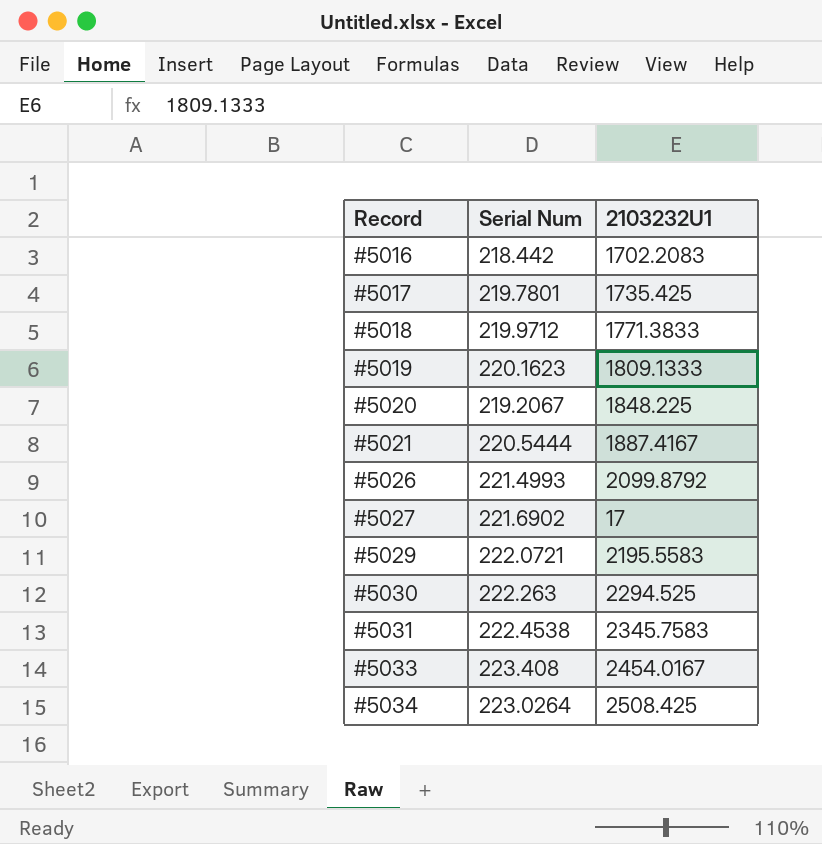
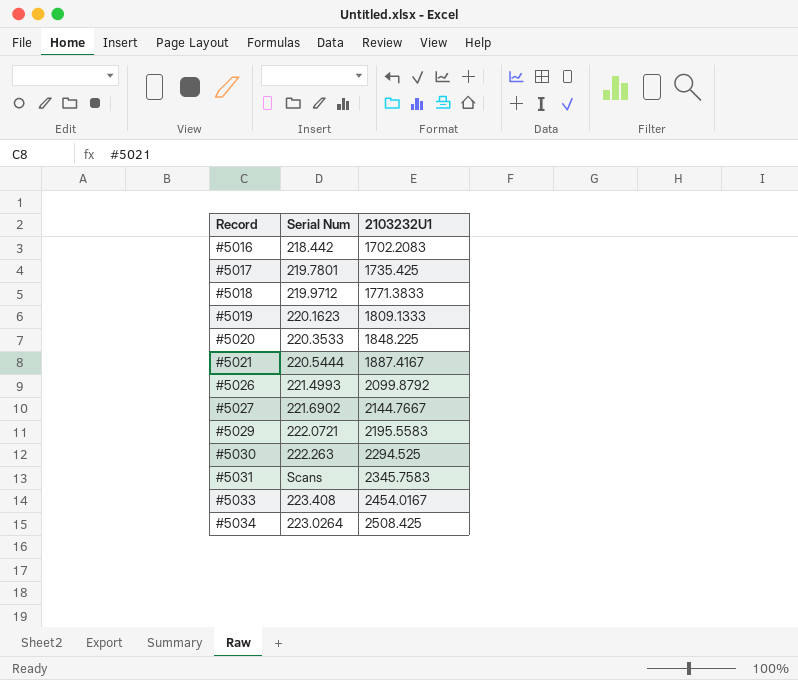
#5020 | Serial Num: 219.2067 -> 220.3533
#5027 | 2103232U1: 17 -> 2144.7667
#5031 | Serial Num: 222.4538 -> Scans

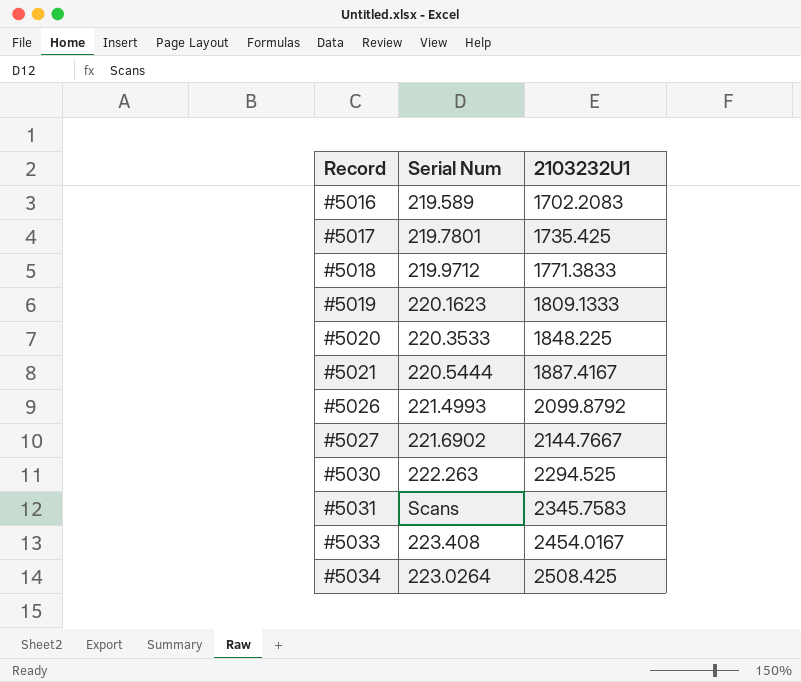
row #5029: 222.0721 | 2195.5583 -> none
#5016 | Serial Num: 218.442 -> 219.589

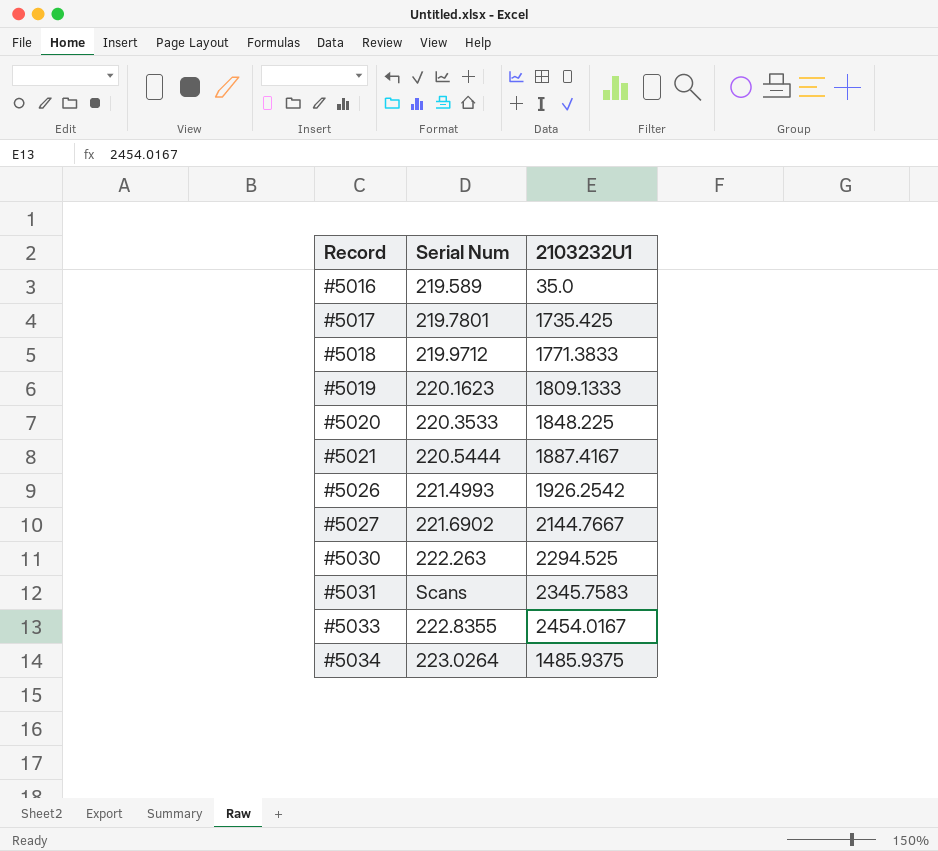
#5016 | 2103232U1: 1702.2083 -> 35.0
#5026 | 2103232U1: 2099.8792 -> 1926.2542
#5033 | Serial Num: 223.408 -> 222.8355
#5034 | 2103232U1: 2508.425 -> 1485.9375

